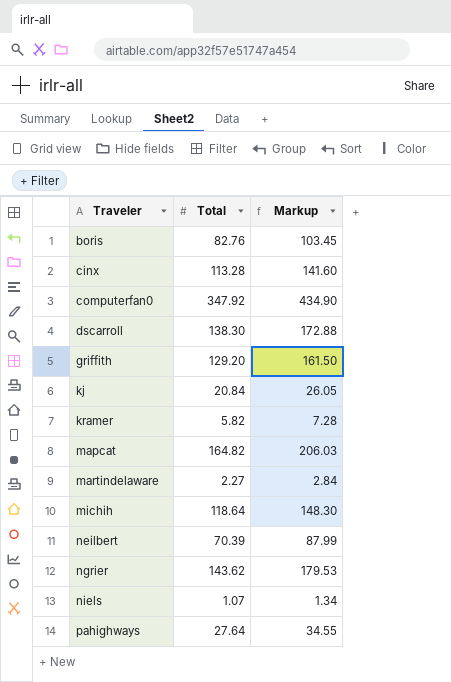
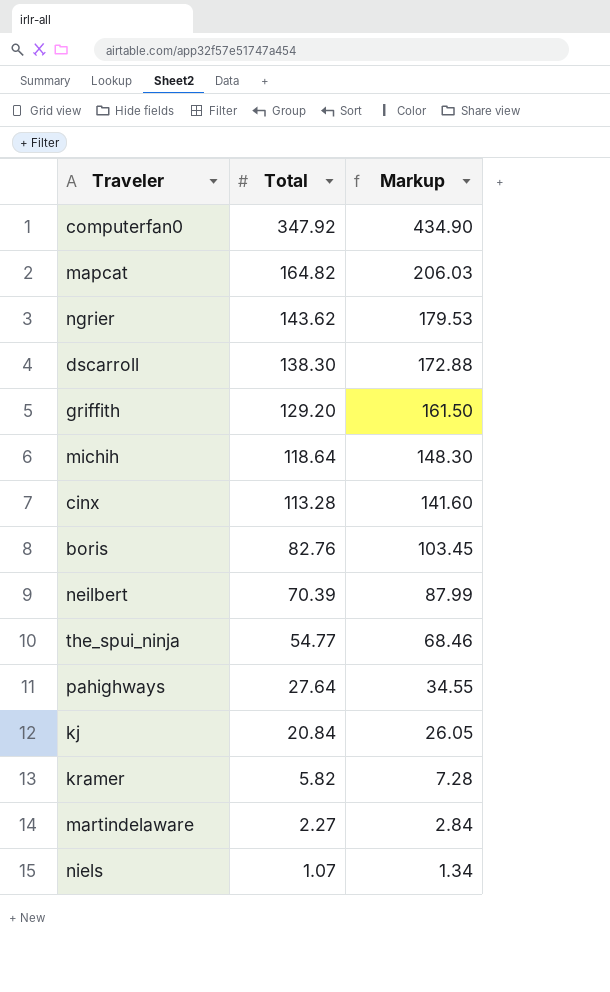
row order: Traveler ascending -> Total descending
row the_spui_ninja: none -> 54.77 | 68.46

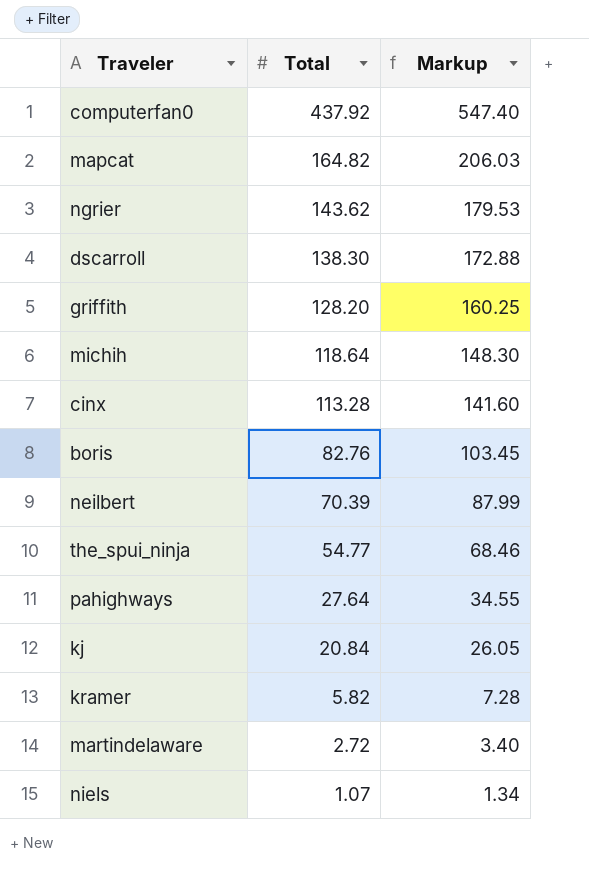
computerfan0 | Total: 347.92 -> 437.92
computerfan0 | Markup: 434.90 -> 547.40
griffith | Total: 129.20 -> 128.20
griffith | Markup: 161.50 -> 160.25
martindelaware | Total: 2.27 -> 2.72
martindelaware | Markup: 2.84 -> 3.40

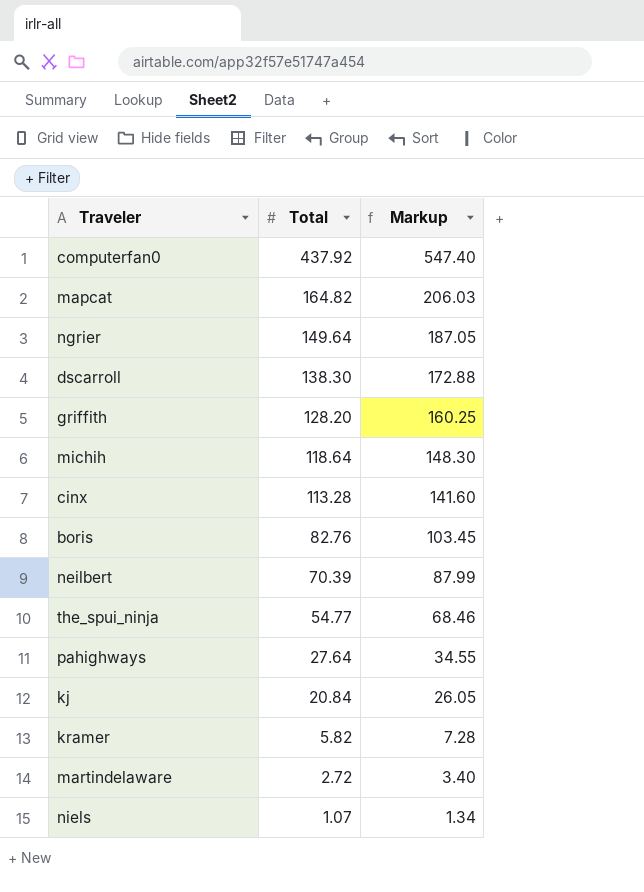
ngrier | Total: 143.62 -> 149.64
ngrier | Markup: 179.53 -> 187.05

